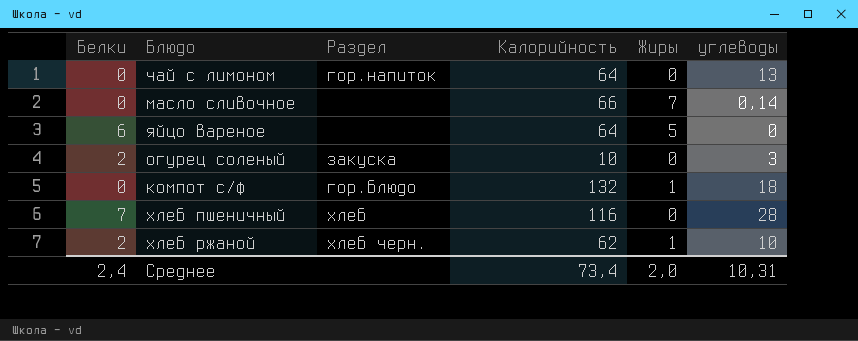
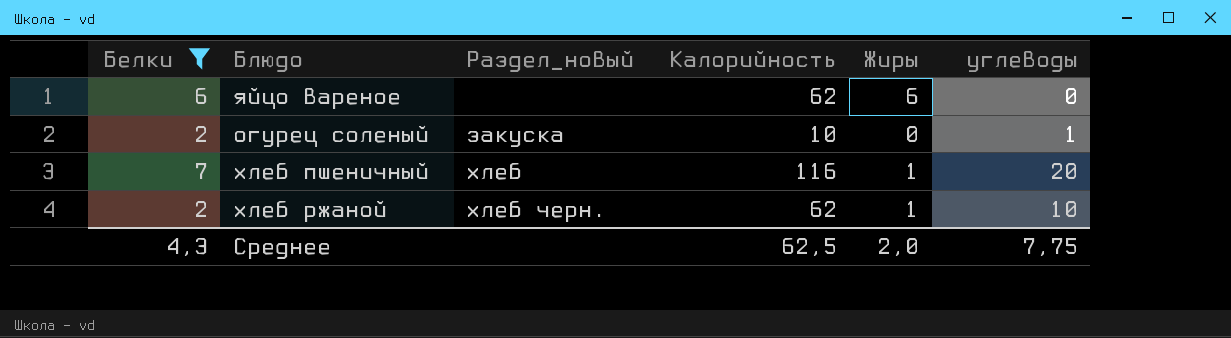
filter: none -> Белки != 0
column name: Раздел -> Раздел_новый
яйцо вареное | Калорийность: 64 -> 62
яйцо вареное | Жиры: 5 -> 6
огурец соленый | углеводы: 3 -> 1
хлеб пшеничный | Жиры: 0 -> 1
хлеб пшеничный | углеводы: 28 -> 20
Среднее | Белки: 2,4 -> 4,3
Среднее | Калорийность: 73,4 -> 62,5
Среднее | углеводы: 10,31 -> 7,75

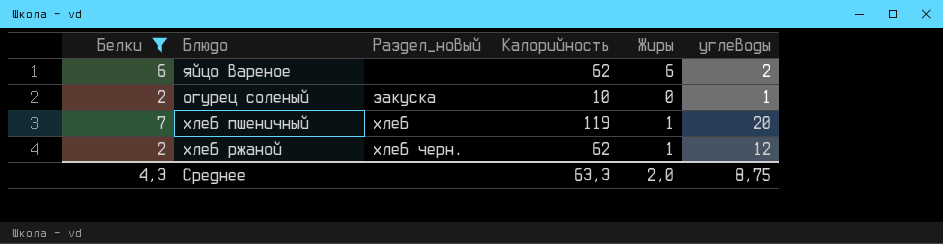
яйцо вареное | углеводы: 0 -> 2
хлеб пшеничный | Калорийность: 116 -> 119
хлеб ржаной | углеводы: 10 -> 12
Среднее | Калорийность: 62,5 -> 63,3
Среднее | углеводы: 7,75 -> 8,75

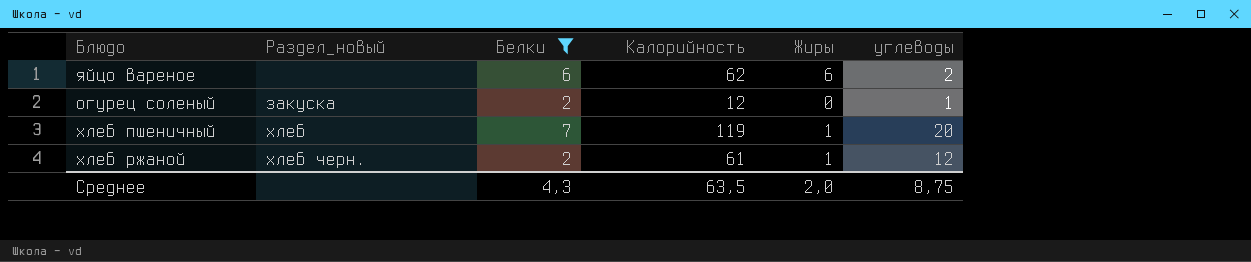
column Белки | position: 1 -> 3
огурец соленый | Калорийность: 10 -> 12
хлеб ржаной | Калорийность: 62 -> 61
Среднее | Калорийность: 63,3 -> 63,5

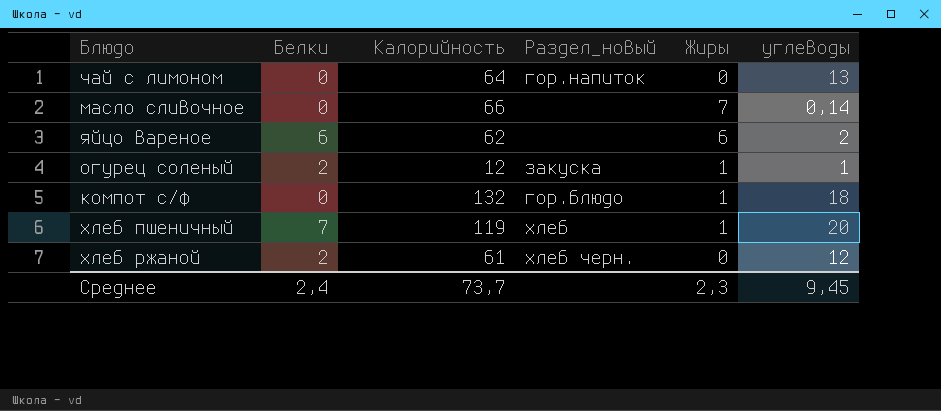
filter: Белки != 0 -> none
column Раздел_новый | position: 2 -> 4
огурец соленый | Жиры: 0 -> 1
хлеб ржаной | Жиры: 1 -> 0
Среднее | Белки: 4,3 -> 2,4
Среднее | Калорийность: 63,5 -> 73,7
Среднее | Жиры: 2,0 -> 2,3
Среднее | углеводы: 8,75 -> 9,45

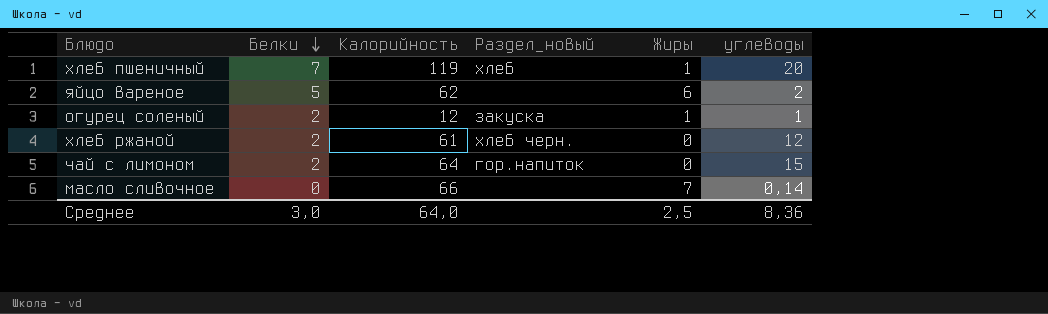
row order: none -> Белки descending
row компот с/ф: 0 | 132 | гор.блюдо | 1 | 18 -> none
яйцо вареное | Белки: 6 -> 5
чай с лимоном | Белки: 0 -> 2
чай с лимоном | углеводы: 13 -> 15
Среднее | Белки: 2,4 -> 3,0
Среднее | Калорийность: 73,7 -> 64,0
Среднее | Жиры: 2,3 -> 2,5
Среднее | углеводы: 9,45 -> 8,36

